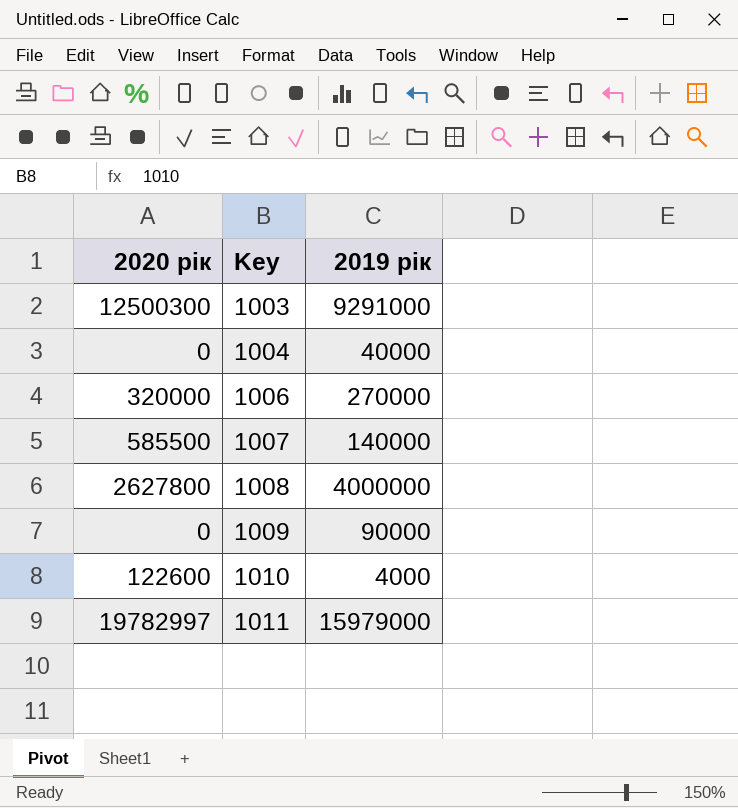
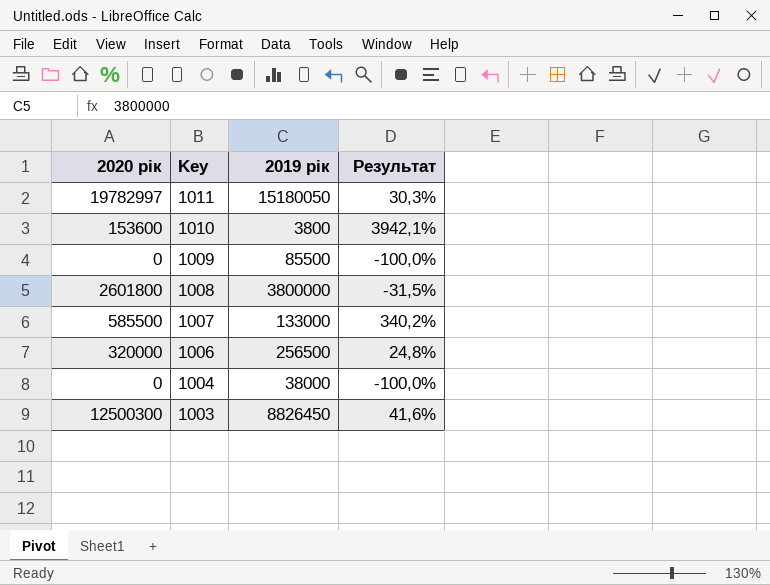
row order: Key ascending -> Key descending
column Результат | formula: none -> ([2020 рік] - [2019 рік]) / [2019 рік]
1011 | 2019 рік: 15979000 -> 15180050
1010 | 2020 рік: 122600 -> 153600
1010 | 2019 рік: 4000 -> 3800
1009 | 2019 рік: 90000 -> 85500
1008 | 2020 рік: 2627800 -> 2601800
1008 | 2019 рік: 4000000 -> 3800000
1007 | 2019 рік: 140000 -> 133000
1006 | 2019 рік: 270000 -> 256500
1004 | 2019 рік: 40000 -> 38000
1003 | 2019 рік: 9291000 -> 8826450

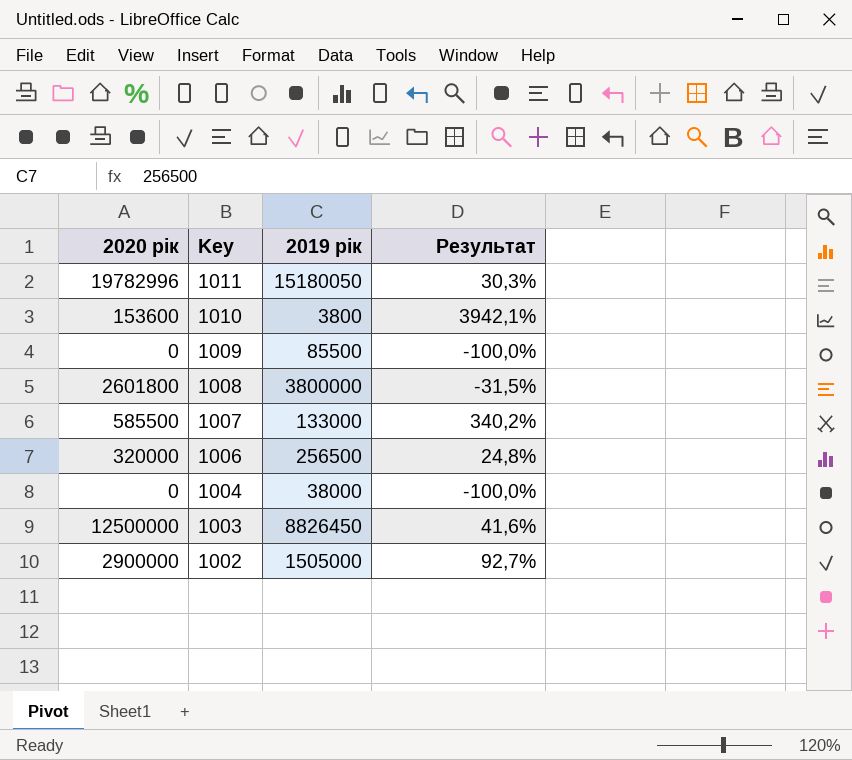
1011 | 2020 рік: 19782997 -> 19782996
1003 | 2020 рік: 12500300 -> 12500000
row 1002: none -> 2900000 | 1505000 | 92,7%

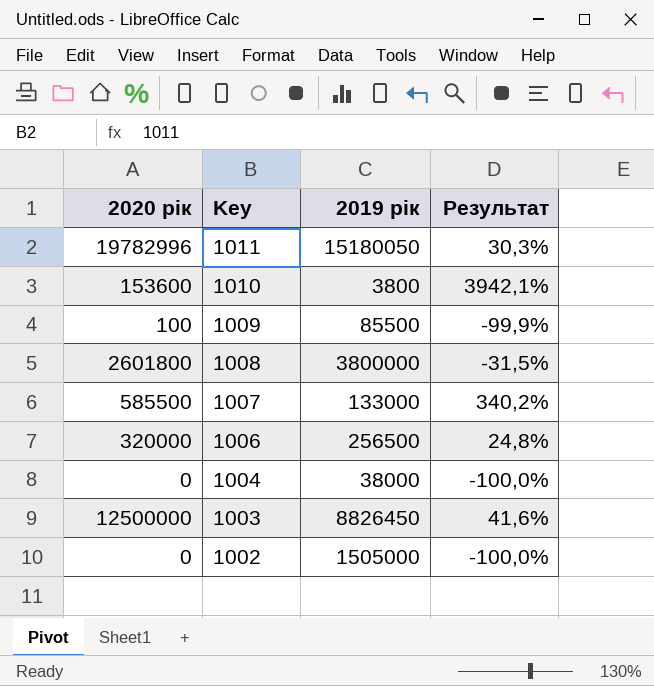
1009 | 2020 рік: 0 -> 100
1009 | Результат: -100,0% -> -99,9%
1002 | 2020 рік: 2900000 -> 0
1002 | Результат: 92,7% -> -100,0%

